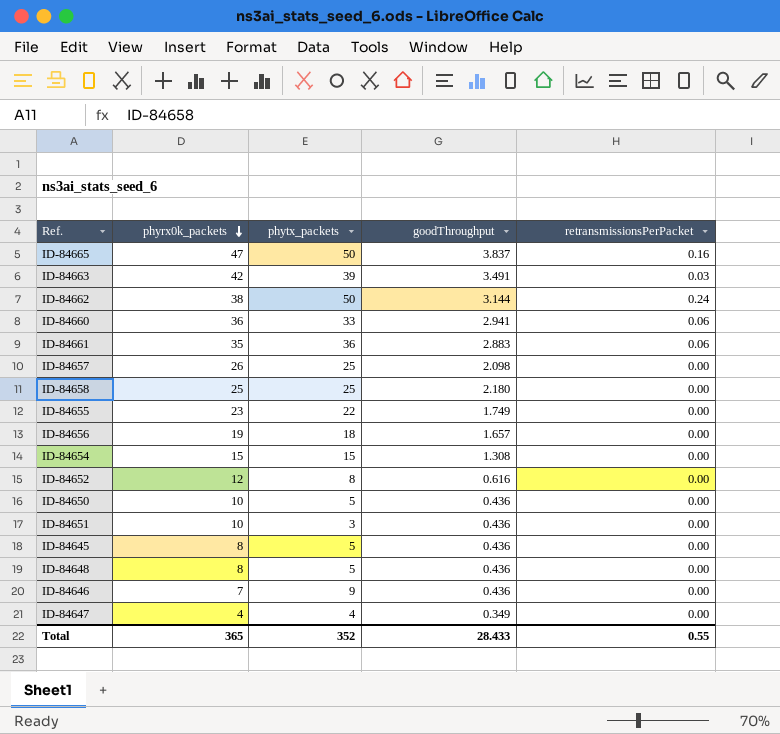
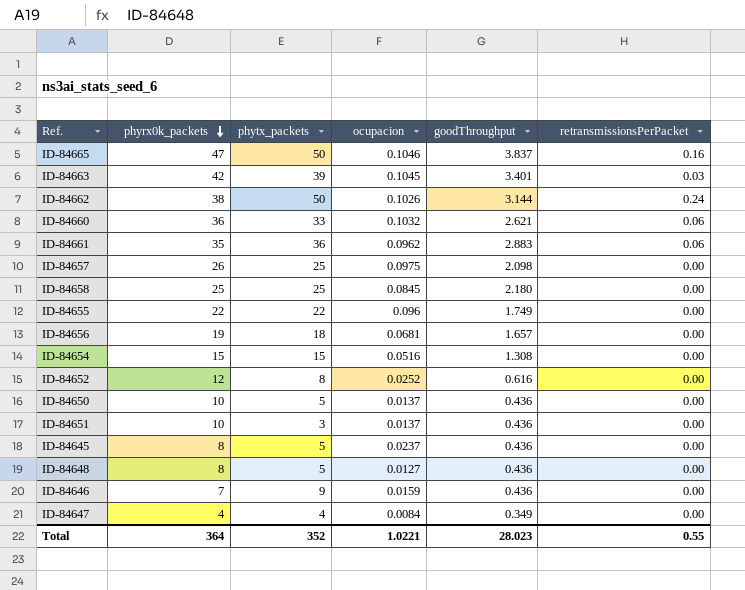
column ocupacion | position: none -> 4
ID-84663 | goodThroughput: 3.491 -> 3.401
ID-84660 | goodThroughput: 2.941 -> 2.621
ID-84655 | phyrx0k_packets: 23 -> 22
Total | phyrx0k_packets: 365 -> 364
Total | goodThroughput: 28.433 -> 28.023

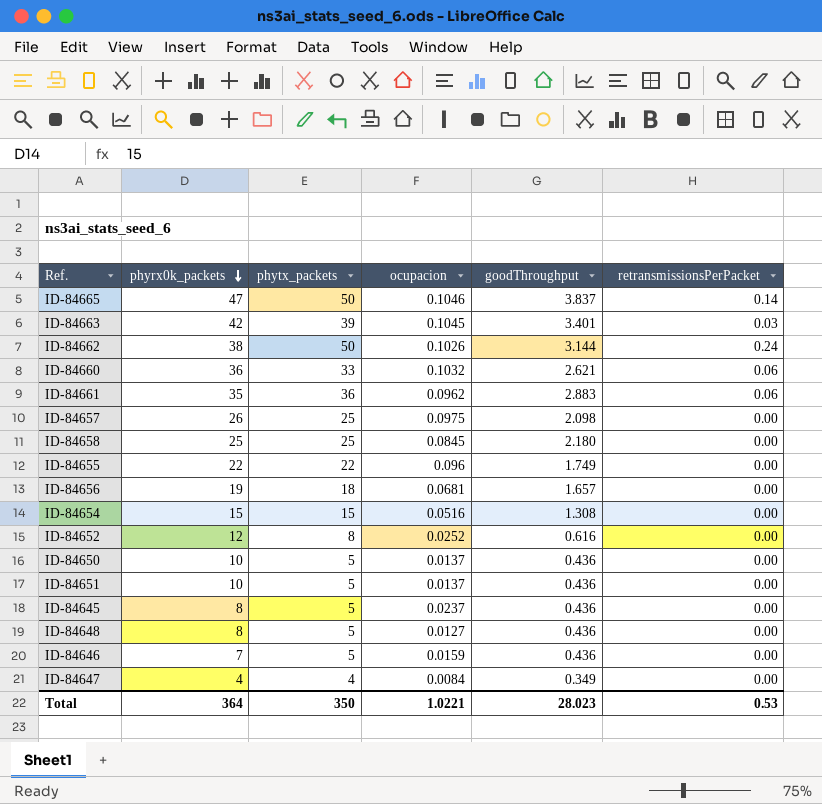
ID-84665 | retransmissionsPerPacket: 0.16 -> 0.14
ID-84651 | phytx_packets: 3 -> 5
ID-84646 | phytx_packets: 9 -> 5
Total | phytx_packets: 352 -> 350
Total | retransmissionsPerPacket: 0.55 -> 0.53

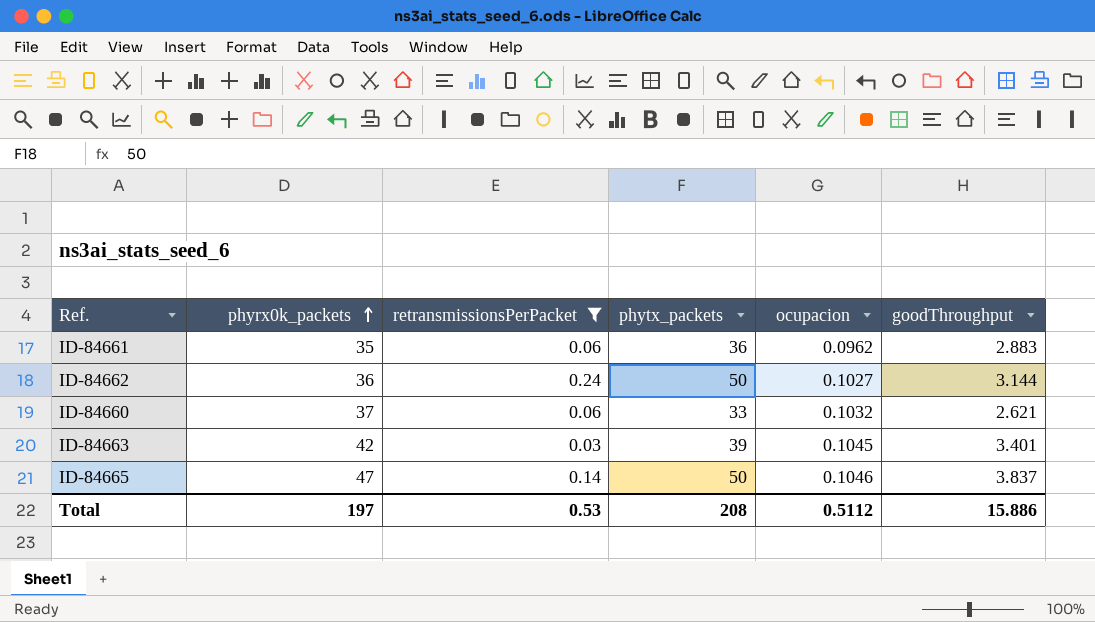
filter: none -> retransmissionsPerPacket != 0.00
row order: phyrx0k_packets descending -> phyrx0k_packets ascending
column retransmissionsPerPacket | position: 6 -> 3
ID-84662 | phyrx0k_packets: 38 -> 36
ID-84662 | ocupacion: 0.1026 -> 0.1027
ID-84660 | phyrx0k_packets: 36 -> 37
Total | phyrx0k_packets: 364 -> 197
Total | phytx_packets: 350 -> 208
Total | ocupacion: 1.0221 -> 0.5112
Total | goodThroughput: 28.023 -> 15.886

